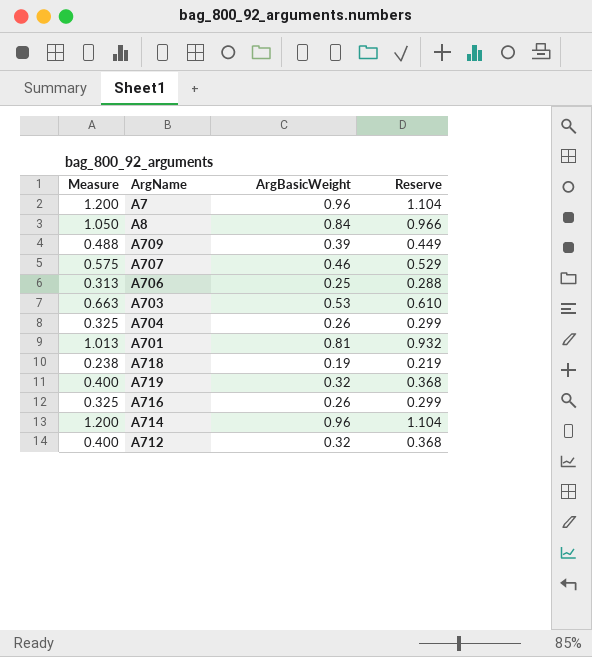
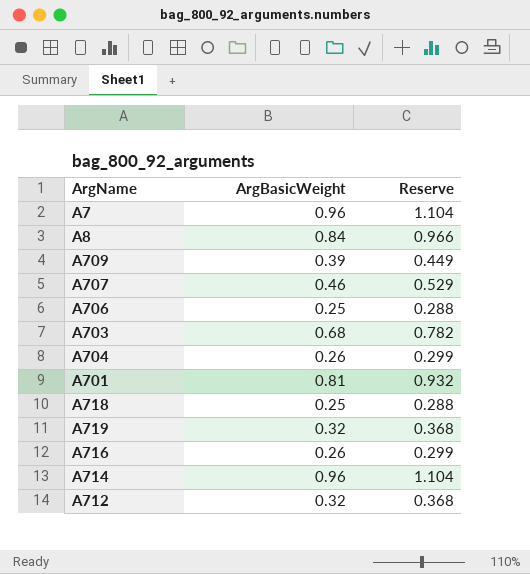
column Measure | formula: [ArgBasicWeight] * 1.25 -> none
A703 | ArgBasicWeight: 0.53 -> 0.68
A703 | Reserve: 0.610 -> 0.782
A718 | ArgBasicWeight: 0.19 -> 0.25
A718 | Reserve: 0.219 -> 0.288

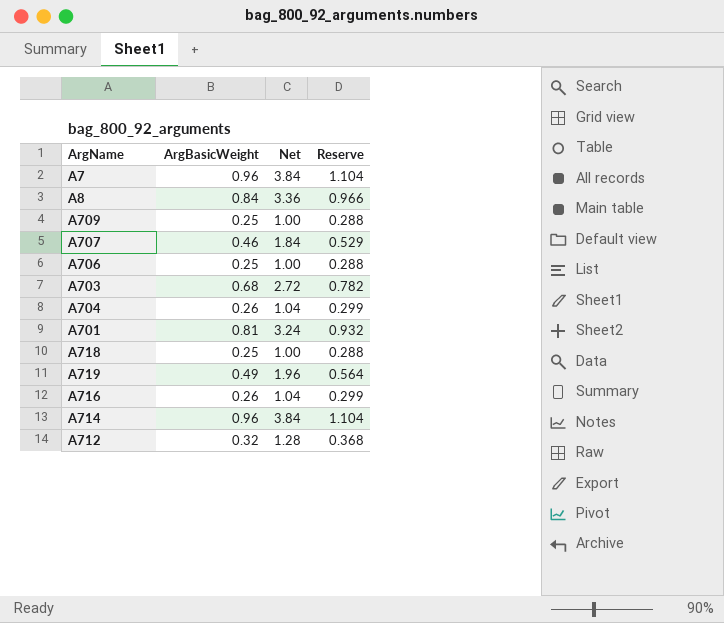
column Net | formula: none -> [ArgBasicWeight] * 4
A709 | ArgBasicWeight: 0.39 -> 0.25
A709 | Reserve: 0.449 -> 0.288
A719 | ArgBasicWeight: 0.32 -> 0.49
A719 | Reserve: 0.368 -> 0.564

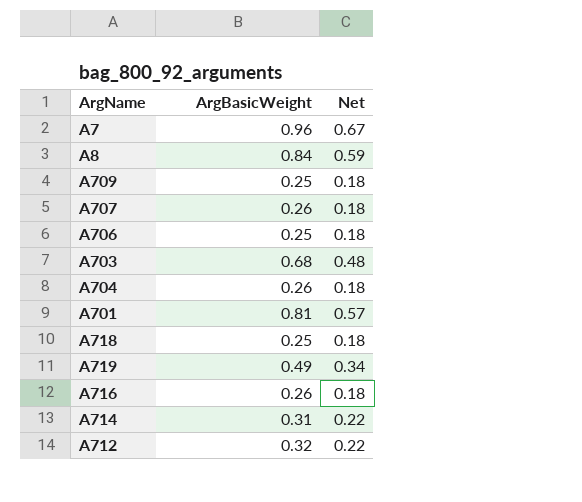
column Reserve | formula: [ArgBasicWeight] * 1.15 -> none
column Net | formula: [ArgBasicWeight] * 4 -> [ArgBasicWeight] * 0.7
A707 | ArgBasicWeight: 0.46 -> 0.26
A714 | ArgBasicWeight: 0.96 -> 0.31

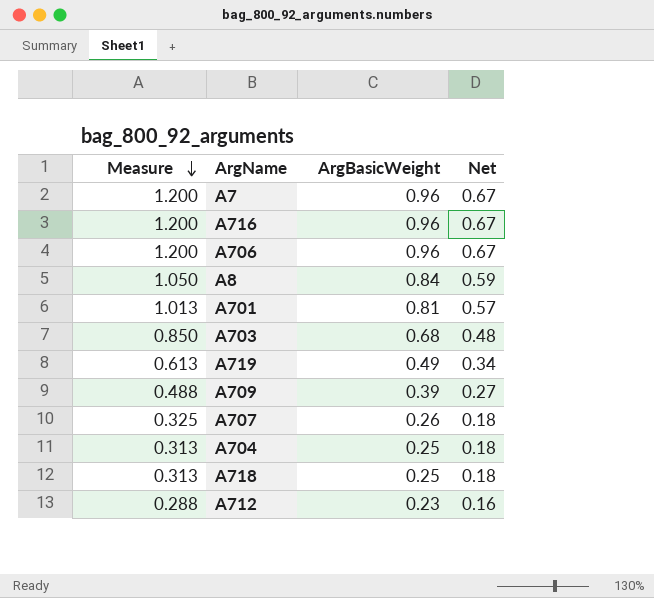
row order: none -> Measure descending
column Measure | formula: none -> [ArgBasicWeight] * 1.25
row A714: 0.31 | 0.22 -> none
A716 | ArgBasicWeight: 0.26 -> 0.96
A716 | Net: 0.18 -> 0.67
A706 | ArgBasicWeight: 0.25 -> 0.96
A706 | Net: 0.18 -> 0.67
A709 | ArgBasicWeight: 0.25 -> 0.39
A709 | Net: 0.18 -> 0.27
A704 | ArgBasicWeight: 0.26 -> 0.25
A712 | ArgBasicWeight: 0.32 -> 0.23
A712 | Net: 0.22 -> 0.16

